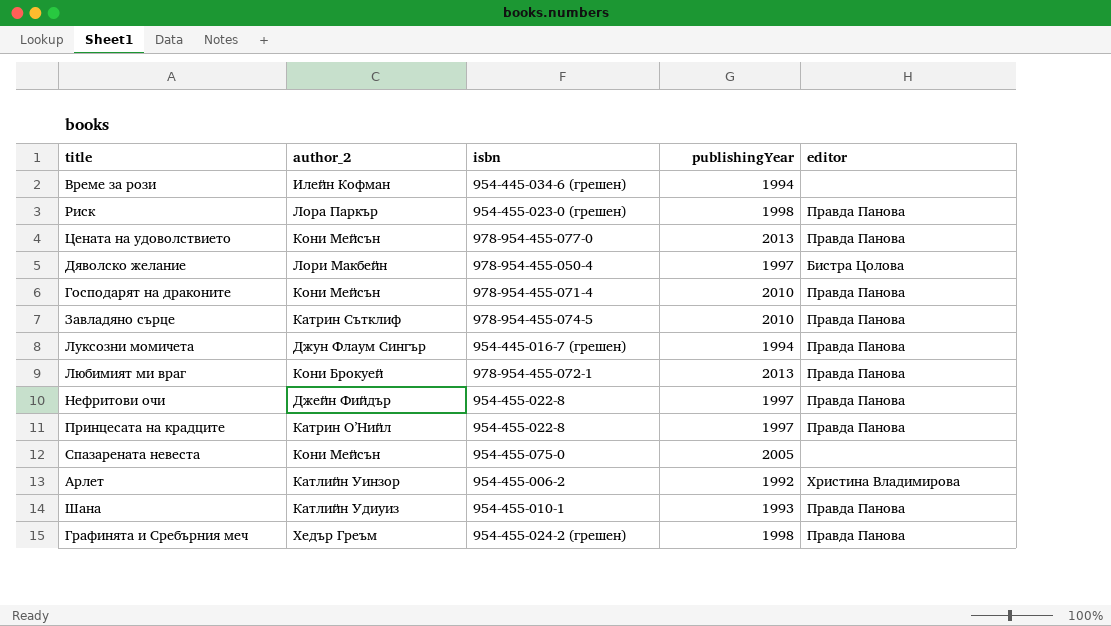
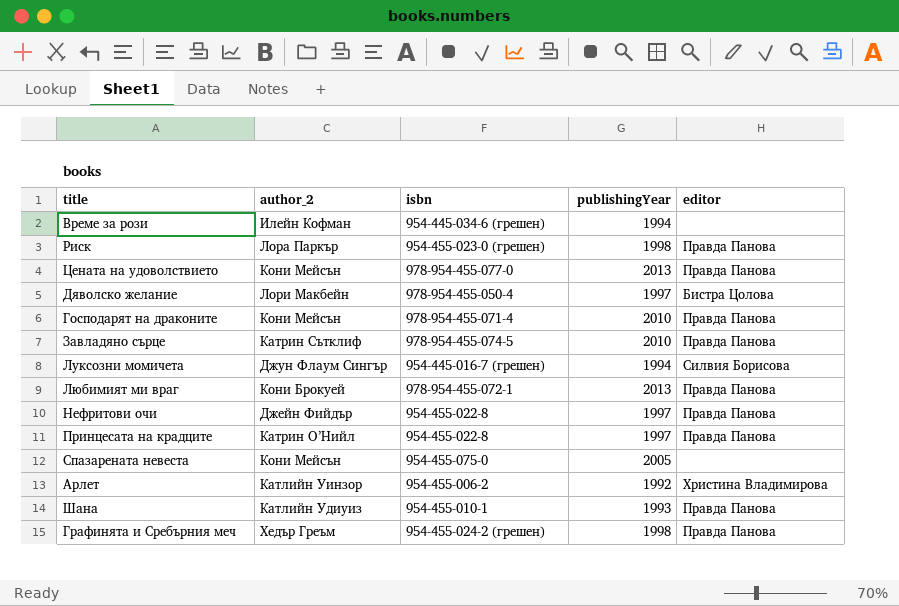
Луксозни момичета | editor: Правда Панова -> Силвия Борисова

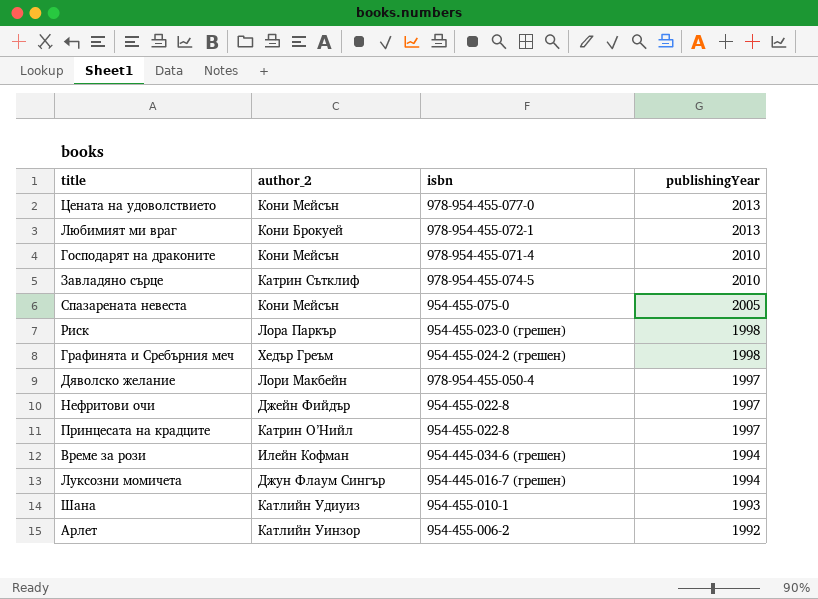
row order: none -> publishingYear descending
column editor | position: 5 -> none

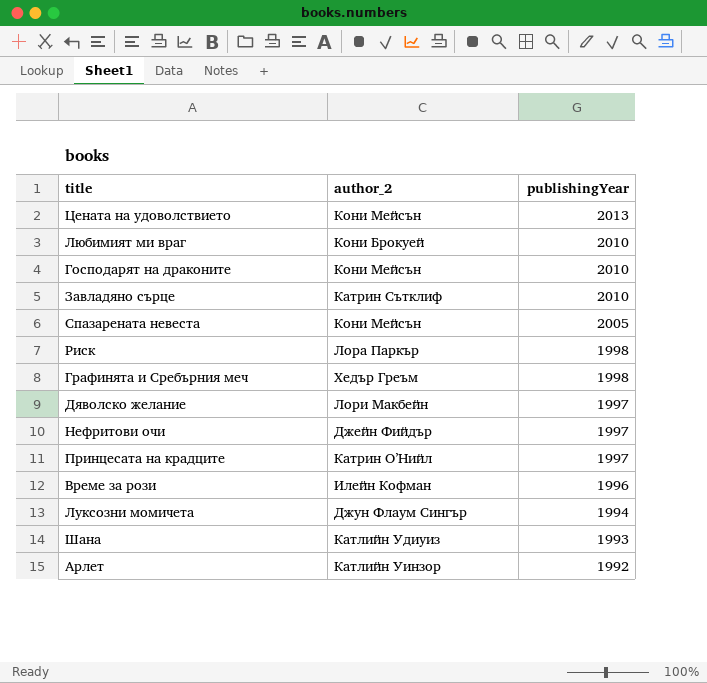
column isbn | position: 3 -> none
Любимият ми враг | publishingYear: 2013 -> 2010
Време за рози | publishingYear: 1994 -> 1996

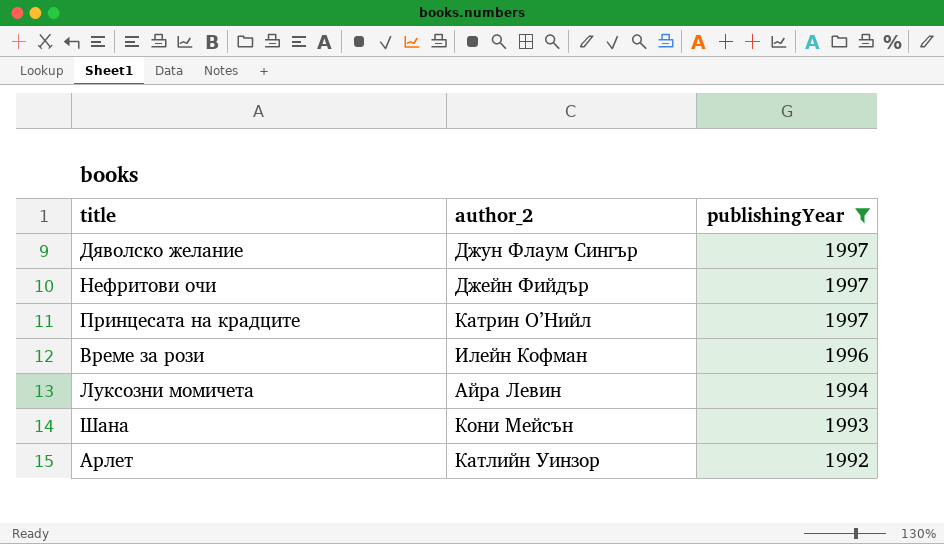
filter: none -> publishingYear <= 1997
Дяволско желание | author_2: Лори Макбейн -> Джун Флаум Сингър
Луксозни момичета | author_2: Джун Флаум Сингър -> Айра Левин
Шана | author_2: Катлийн Удиуиз -> Кони Мейсън

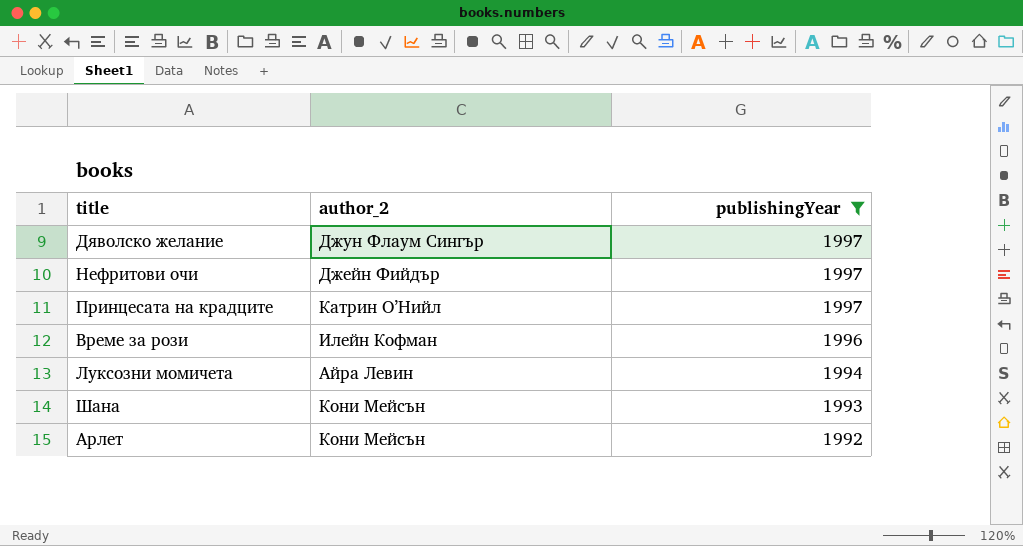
Арлет | author_2: Катлийн Уинзор -> Кони Мейсън

